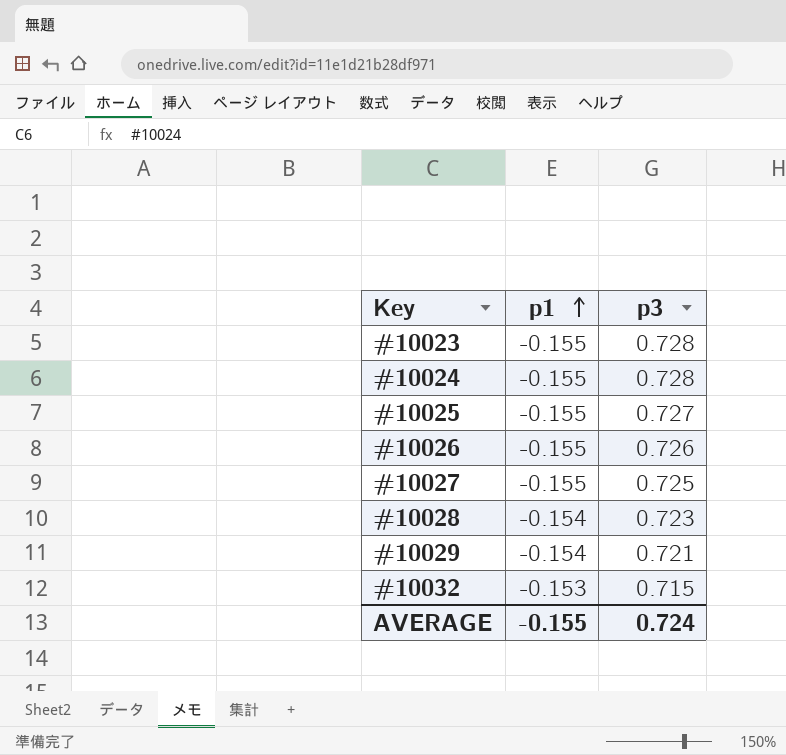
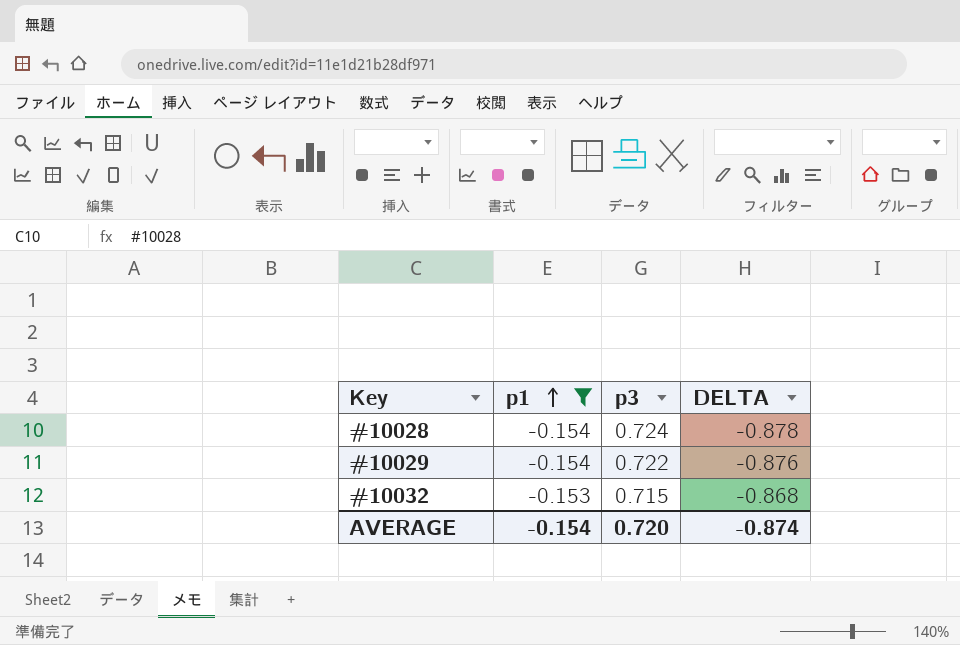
filter: none -> p1 != -0.155
column DELTA | formula: none -> [p1] - [p3]
#10028 | p3: 0.723 -> 0.724
#10029 | p3: 0.721 -> 0.722
AVERAGE | p1: -0.155 -> -0.154
AVERAGE | p3: 0.724 -> 0.720

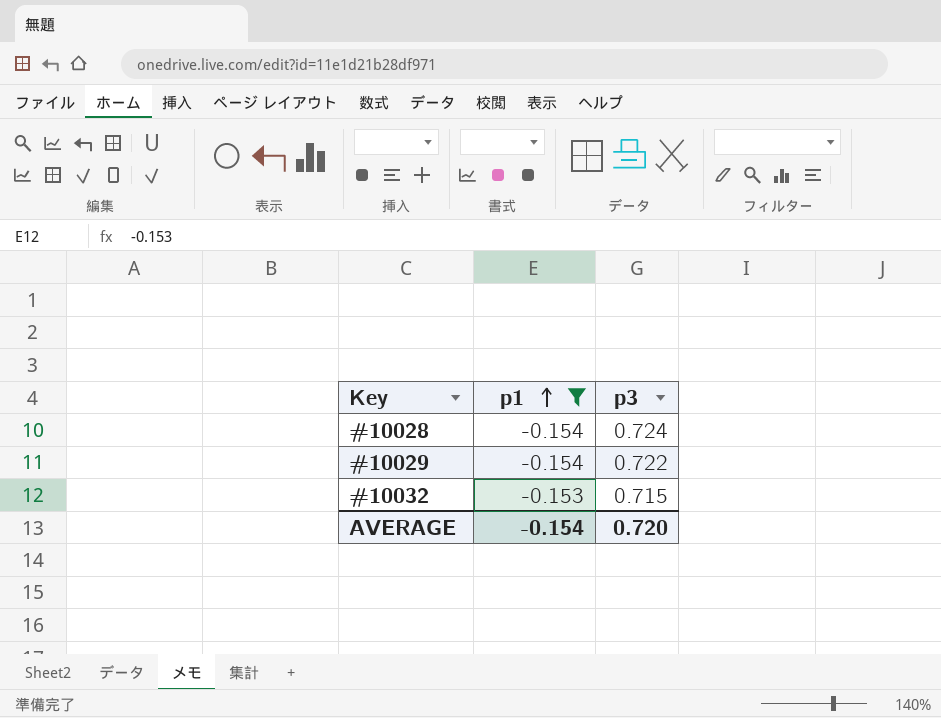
column DELTA | formula: [p1] - [p3] -> none

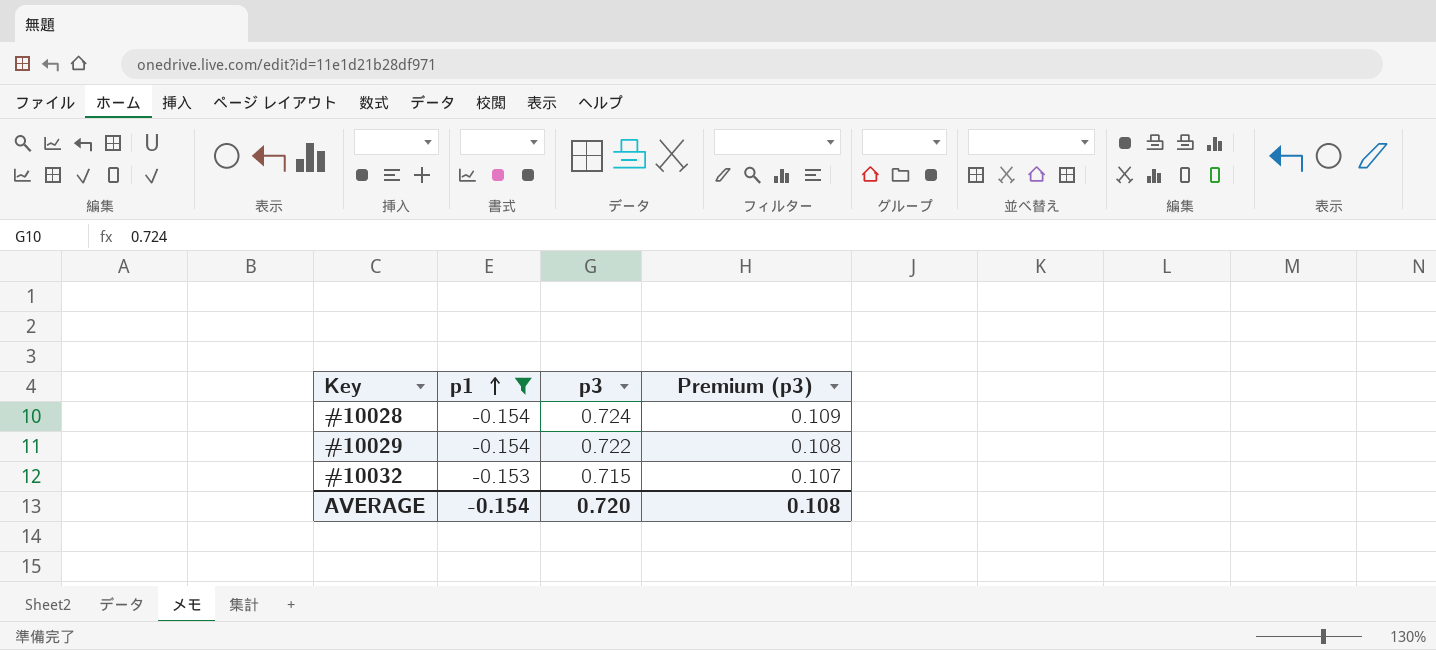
column Premium (p3) | formula: none -> [p3] * 0.15

